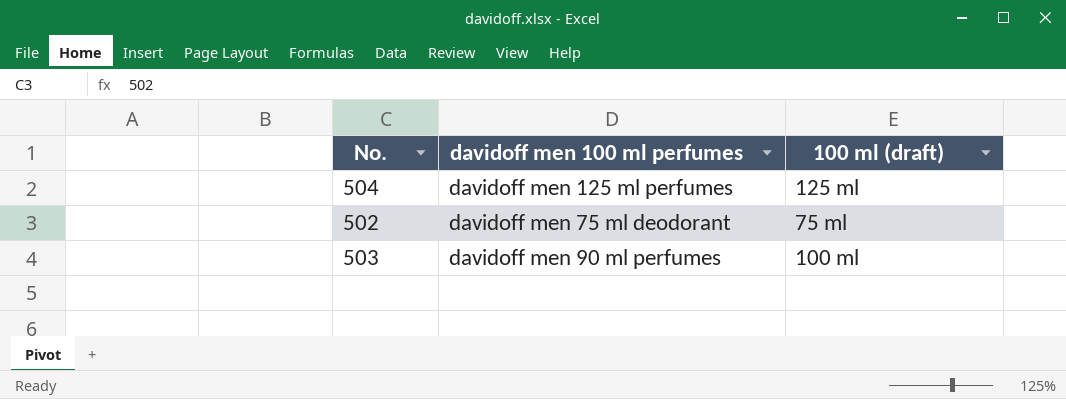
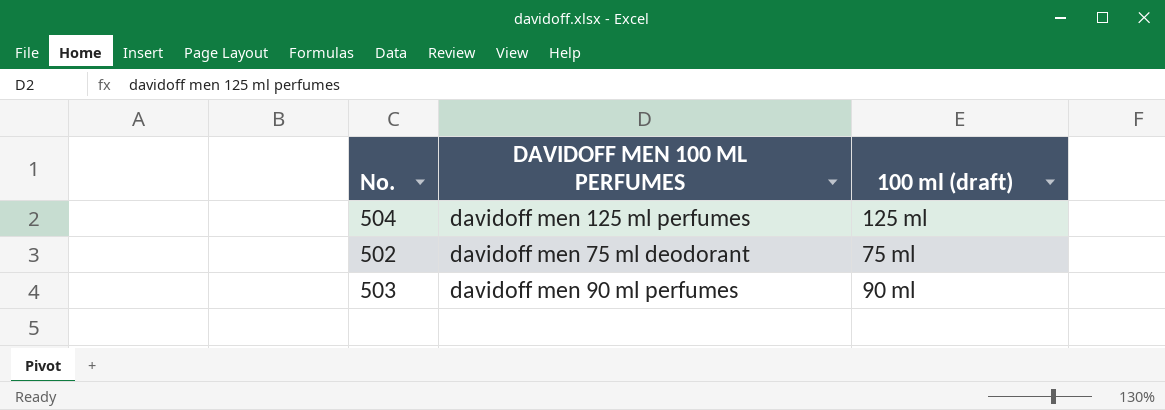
column name: davidoff men 100 ml perfumes -> DAVIDOFF MEN 100 ML PERFUMES
503 | 100 ml (draft): 100 ml -> 90 ml

